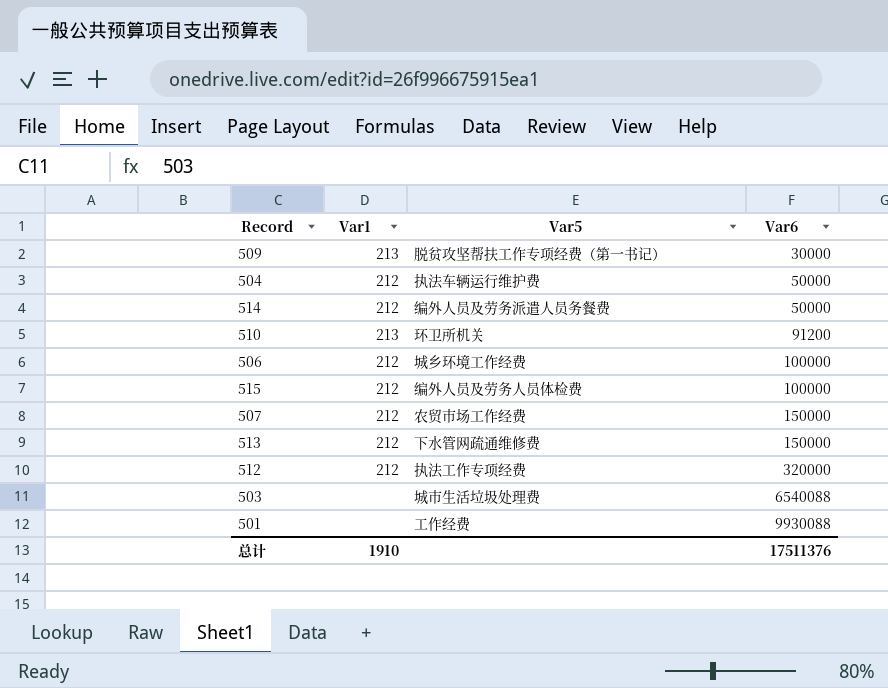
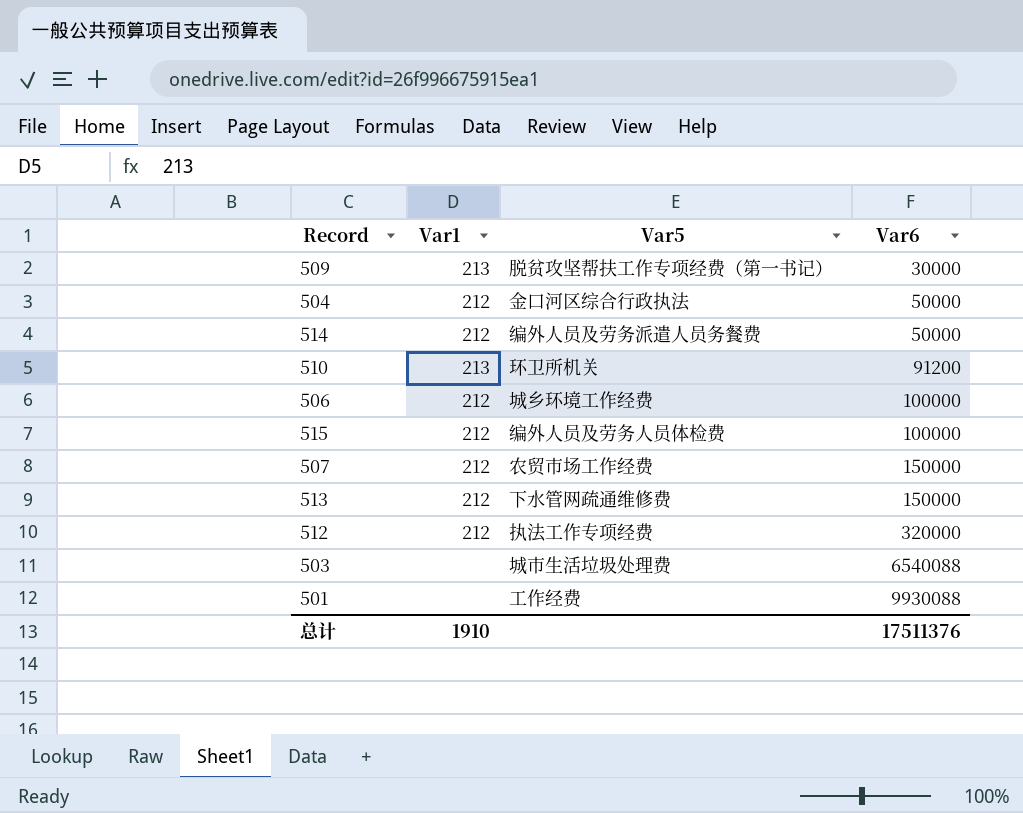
504 | Var5: 执法车辆运行维护费 -> 金口河区综合行政执法

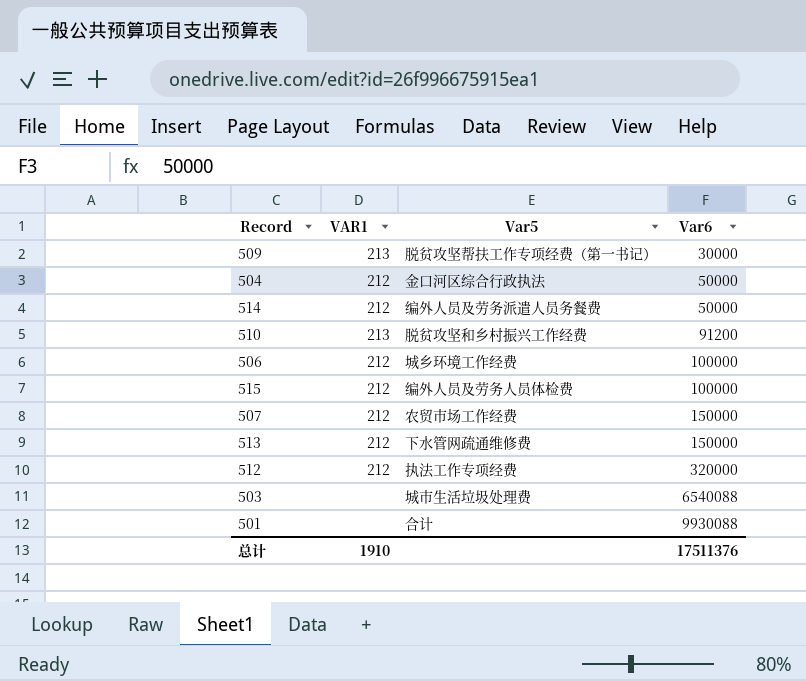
column name: Var1 -> VAR1
510 | Var5: 环卫所机关 -> 脱贫攻坚和乡村振兴工作经费
501 | Var5: 工作经费 -> 合计

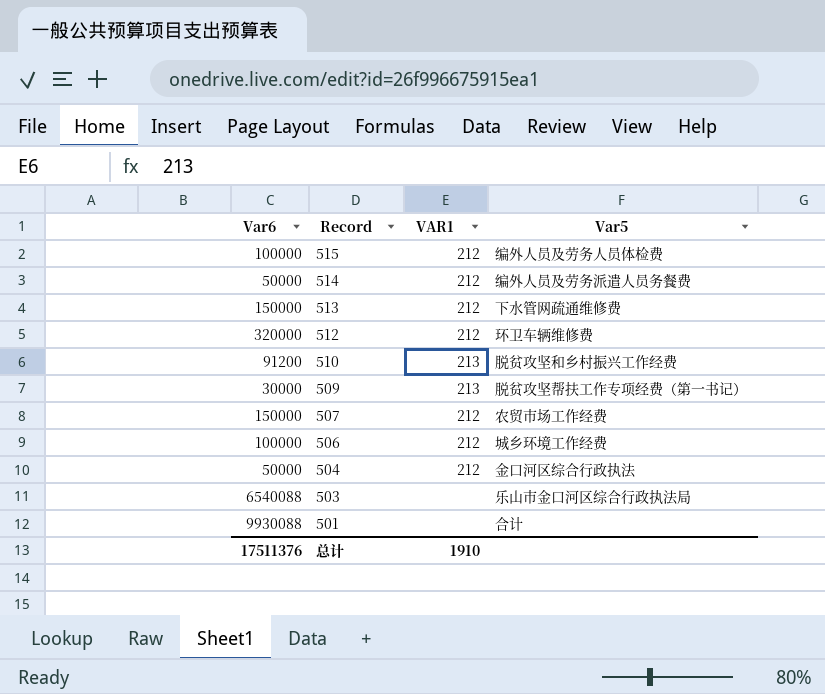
row order: Var6 ascending -> Record descending
column Var6 | position: 4 -> 1
512 | Var5: 执法工作专项经费 -> 环卫车辆维修费
503 | Var5: 城市生活垃圾处理费 -> 乐山市金口河区综合行政执法局

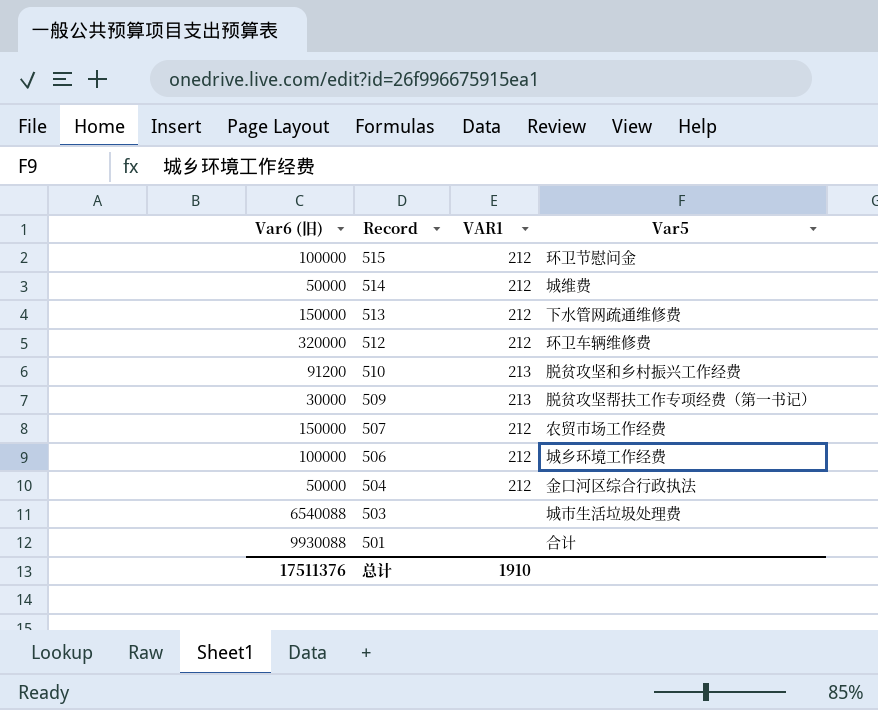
column name: Var6 -> Var6 (旧)
515 | Var5: 编外人员及劳务人员体检费 -> 环卫节慰问金
514 | Var5: 编外人员及劳务派遣人员务餐费 -> 城维费
503 | Var5: 乐山市金口河区综合行政执法局 -> 城市生活垃圾处理费

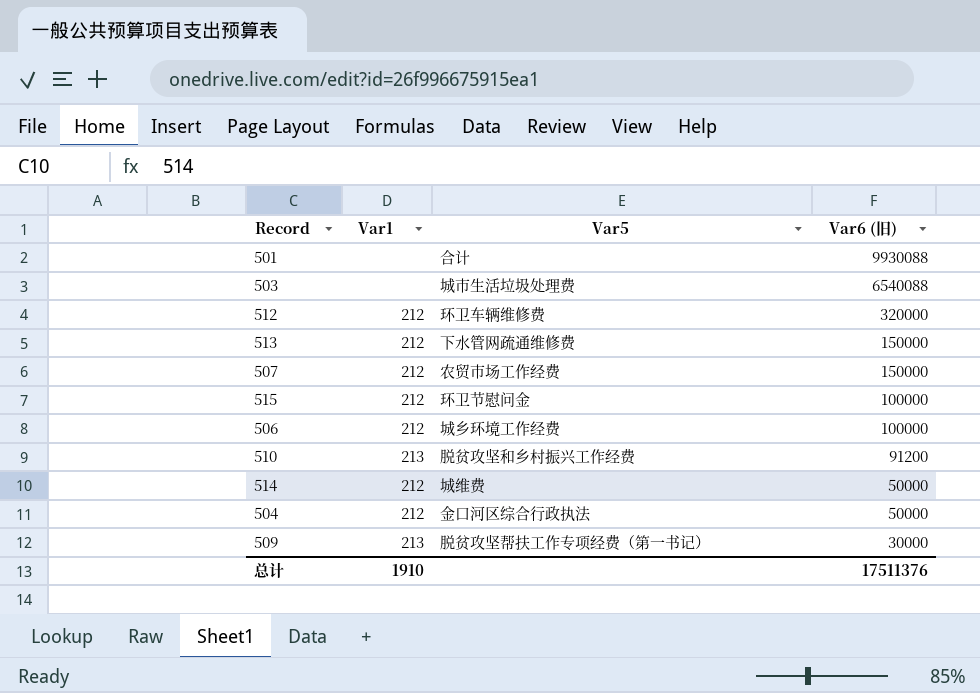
row order: Record descending -> Var6 (旧) descending
column name: VAR1 -> Var1
column Var6 (旧) | position: 1 -> 4

